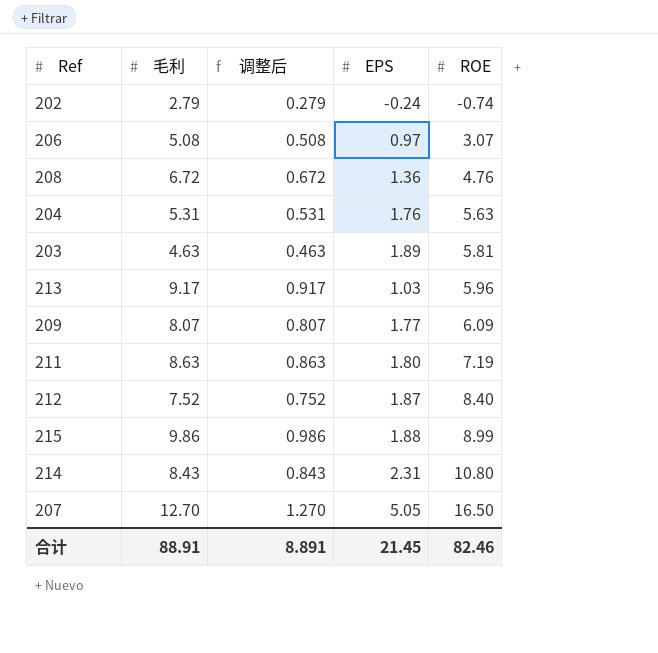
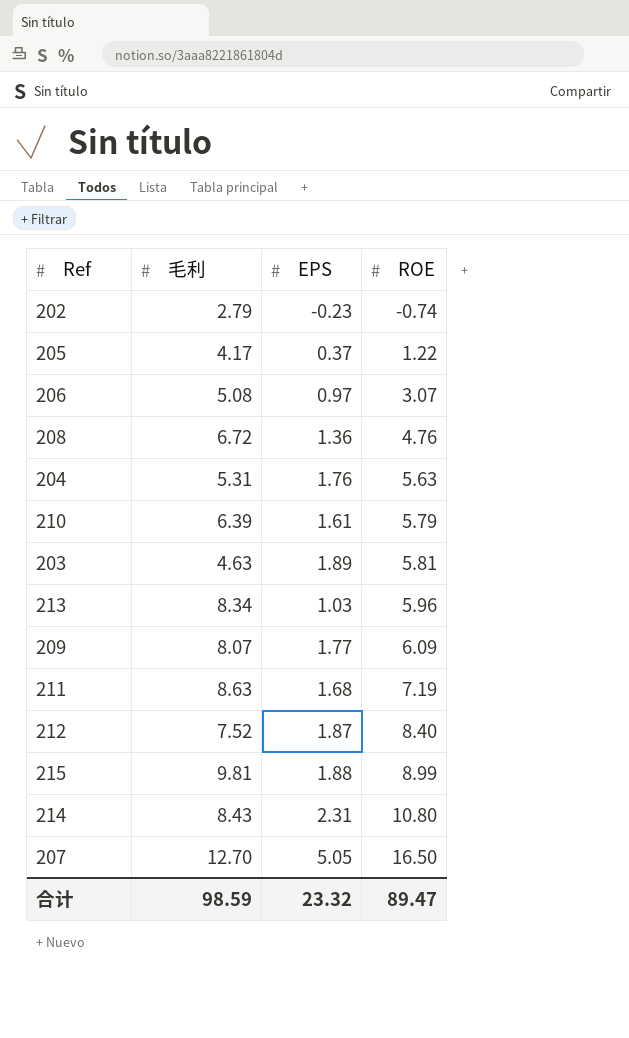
column 调整后 | formula: [毛利] * 0.1 -> none
202 | EPS: -0.24 -> -0.23
row 205: none -> 4.17 | 0.37 | 1.22
row 210: none -> 6.39 | 1.61 | 5.79
213 | 毛利: 9.17 -> 8.34
211 | EPS: 1.80 -> 1.68
215 | 毛利: 9.86 -> 9.81
合计 | 毛利: 88.91 -> 98.59
合计 | EPS: 21.45 -> 23.32
合计 | ROE: 82.46 -> 89.47

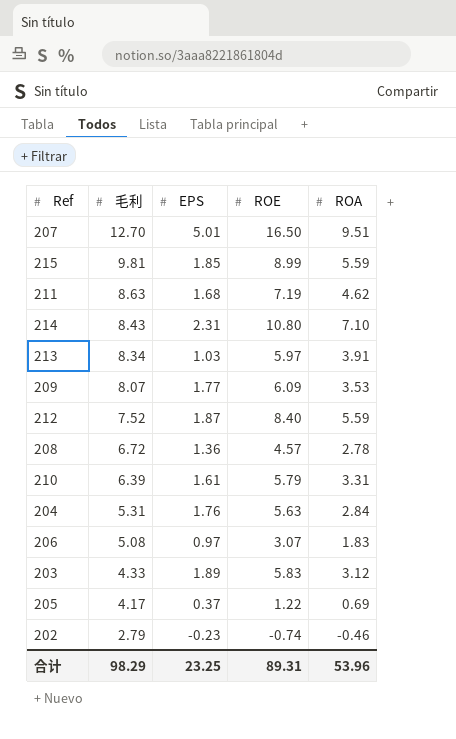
row order: ROE ascending -> 毛利 descending
column ROA | position: none -> 5
207 | EPS: 5.05 -> 5.01
215 | EPS: 1.88 -> 1.85
213 | ROE: 5.96 -> 5.97
208 | ROE: 4.76 -> 4.57
203 | 毛利: 4.63 -> 4.33
203 | ROE: 5.81 -> 5.83
合计 | 毛利: 98.59 -> 98.29
合计 | EPS: 23.32 -> 23.25
合计 | ROE: 89.47 -> 89.31

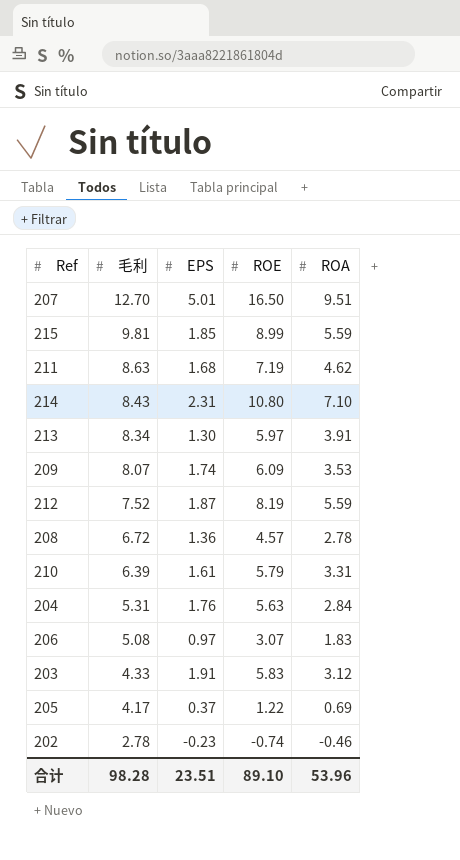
213 | EPS: 1.03 -> 1.30
209 | EPS: 1.77 -> 1.74
212 | ROE: 8.40 -> 8.19
203 | EPS: 1.89 -> 1.91
202 | 毛利: 2.79 -> 2.78
合计 | 毛利: 98.29 -> 98.28
合计 | EPS: 23.25 -> 23.51
合计 | ROE: 89.31 -> 89.10

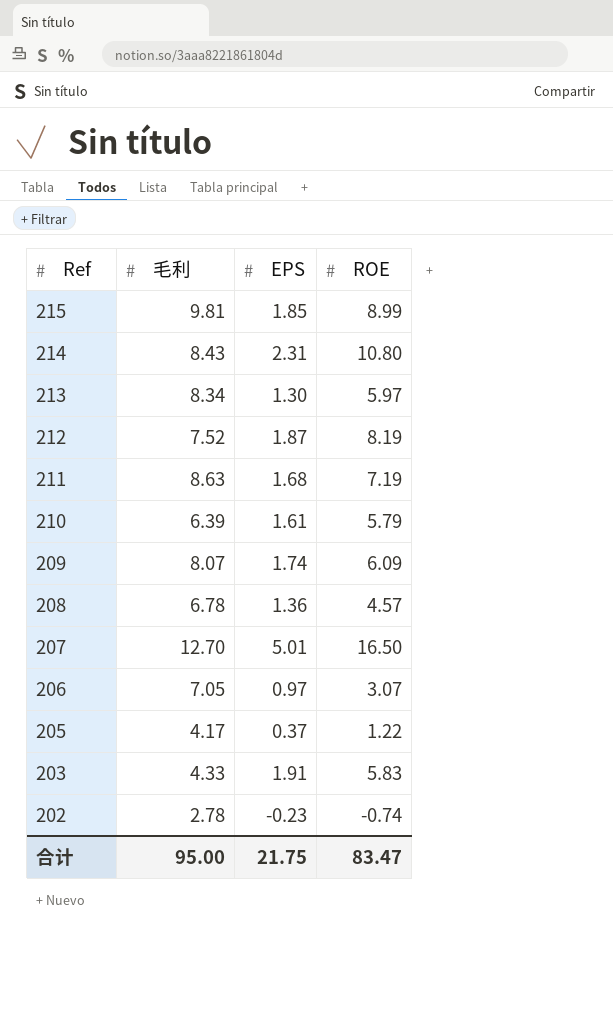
row order: 毛利 descending -> Ref descending
column ROA | position: 5 -> none
row 204: 5.31 | 1.76 | 5.63 | 2.84 -> none
208 | 毛利: 6.72 -> 6.78
206 | 毛利: 5.08 -> 7.05
合计 | 毛利: 98.28 -> 95.00
合计 | EPS: 23.51 -> 21.75
合计 | ROE: 89.10 -> 83.47

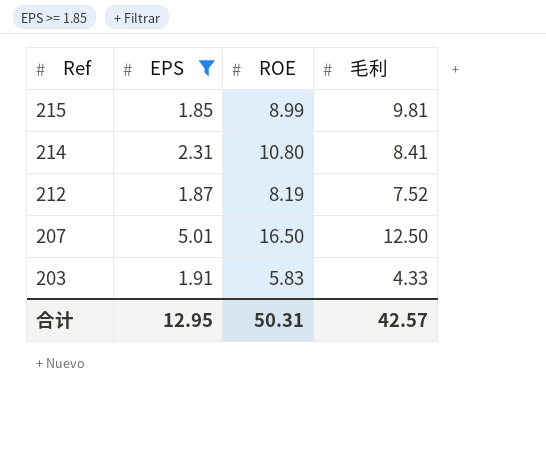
filter: none -> EPS >= 1.85
column 毛利 | position: 2 -> 4
214 | 毛利: 8.43 -> 8.41
207 | 毛利: 12.70 -> 12.50
合计 | EPS: 21.75 -> 12.95
合计 | ROE: 83.47 -> 50.31
合计 | 毛利: 95.00 -> 42.57

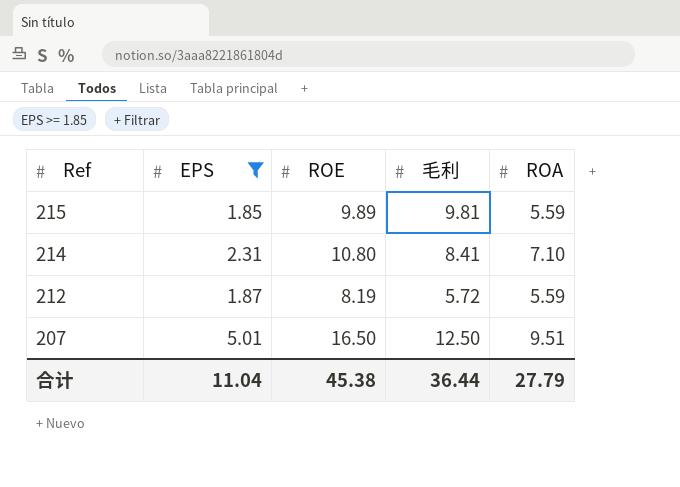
column ROA | position: none -> 5
row 203: 1.91 | 5.83 | 4.33 -> none
215 | ROE: 8.99 -> 9.89
212 | 毛利: 7.52 -> 5.72
合计 | EPS: 12.95 -> 11.04
合计 | ROE: 50.31 -> 45.38
合计 | 毛利: 42.57 -> 36.44

